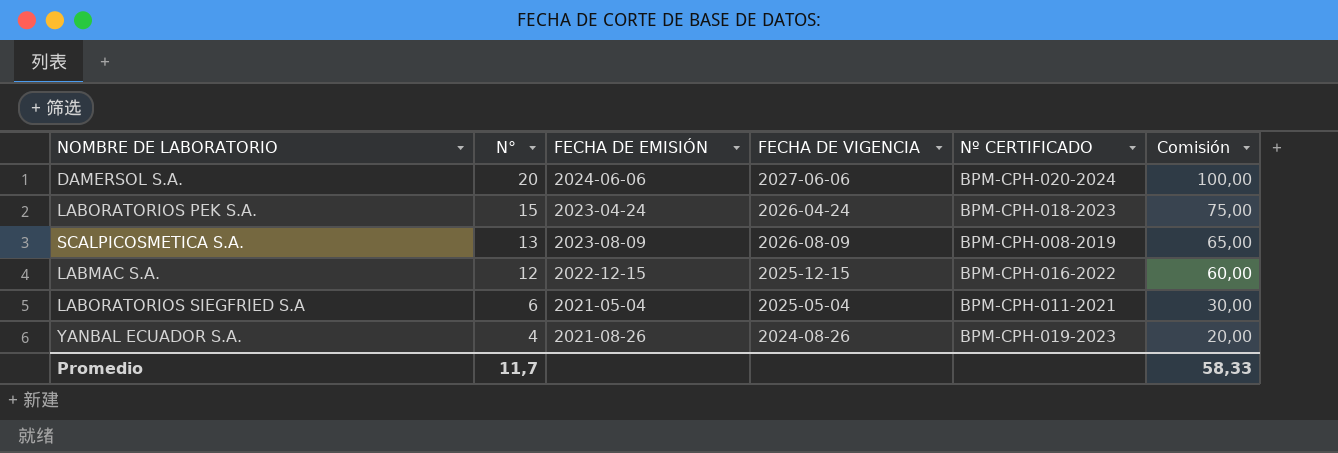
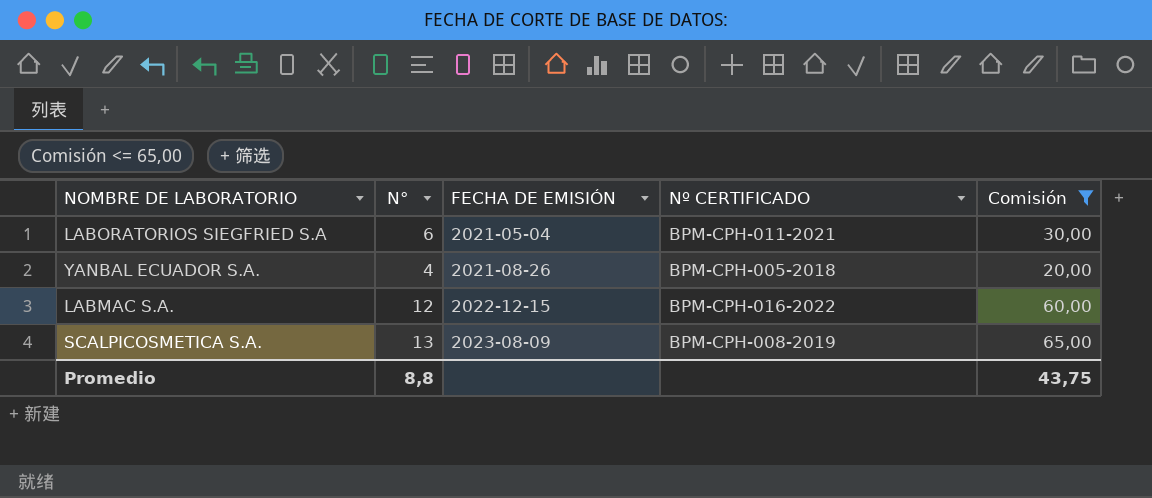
filter: none -> Comisión <= 65,00
row order: N° descending -> FECHA DE EMISIÓN ascending
column FECHA DE VIGENCIA | position: 4 -> none
YANBAL ECUADOR S.A. | Nº CERTIFICADO: BPM-CPH-019-2023 -> BPM-CPH-005-2018
Promedio | N°: 11,7 -> 8,8
Promedio | Comisión: 58,33 -> 43,75

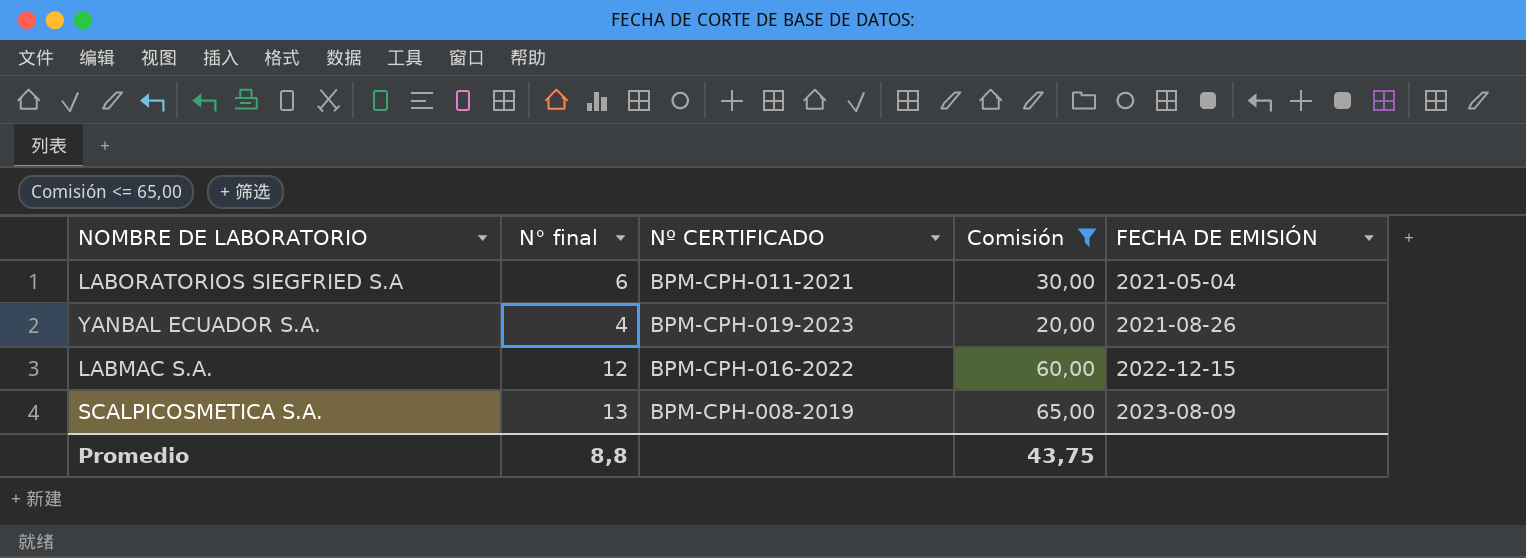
column name: N° -> N° final
column FECHA DE EMISIÓN | position: 3 -> 5
YANBAL ECUADOR S.A. | Nº CERTIFICADO: BPM-CPH-005-2018 -> BPM-CPH-019-2023

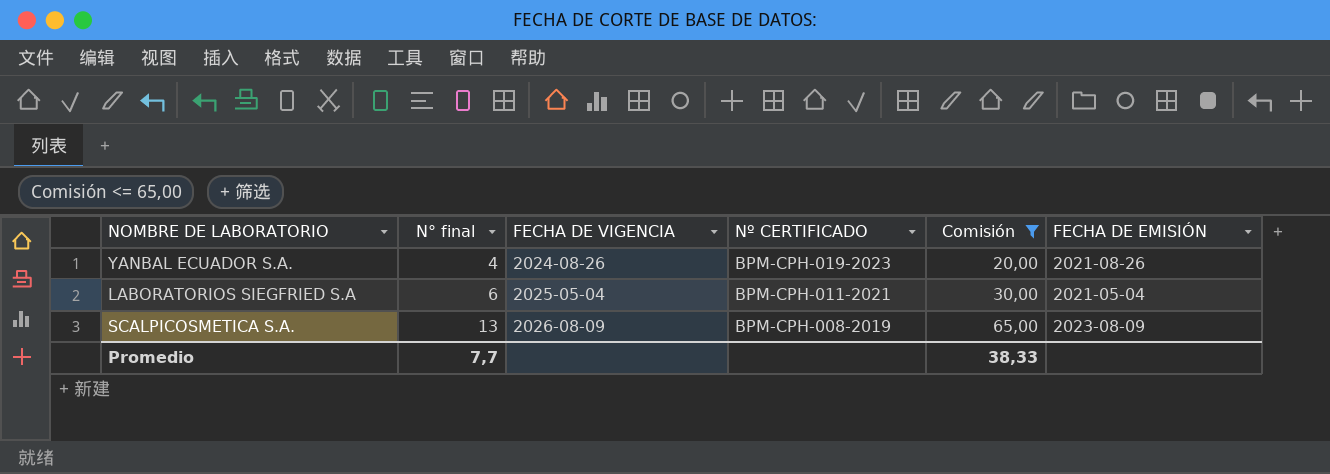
row order: FECHA DE EMISIÓN ascending -> N° final ascending
column FECHA DE VIGENCIA | position: none -> 3
row LABMAC S.A.: 12 | BPM-CPH-016-2022 | 60,00 | 2022-12-15 -> none
Promedio | N° final: 8,8 -> 7,7
Promedio | Comisión: 43,75 -> 38,33

